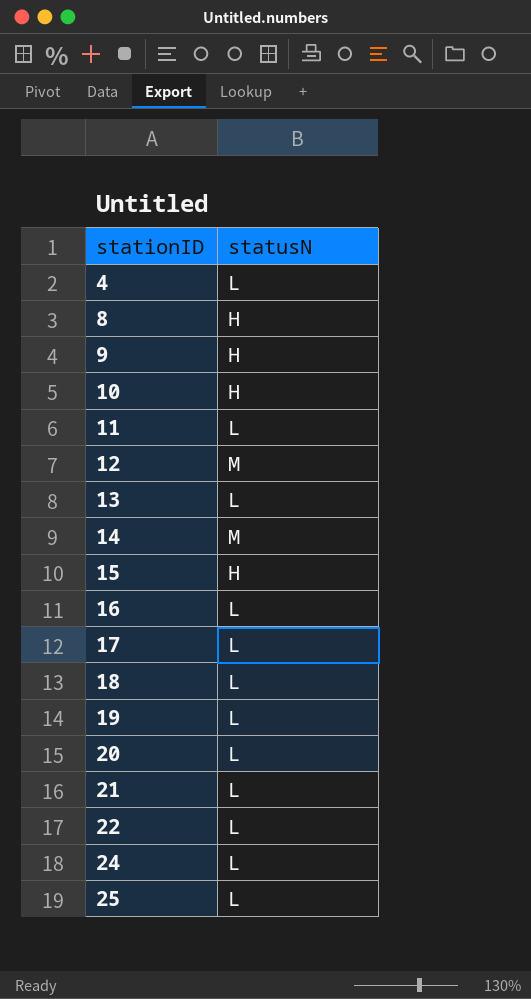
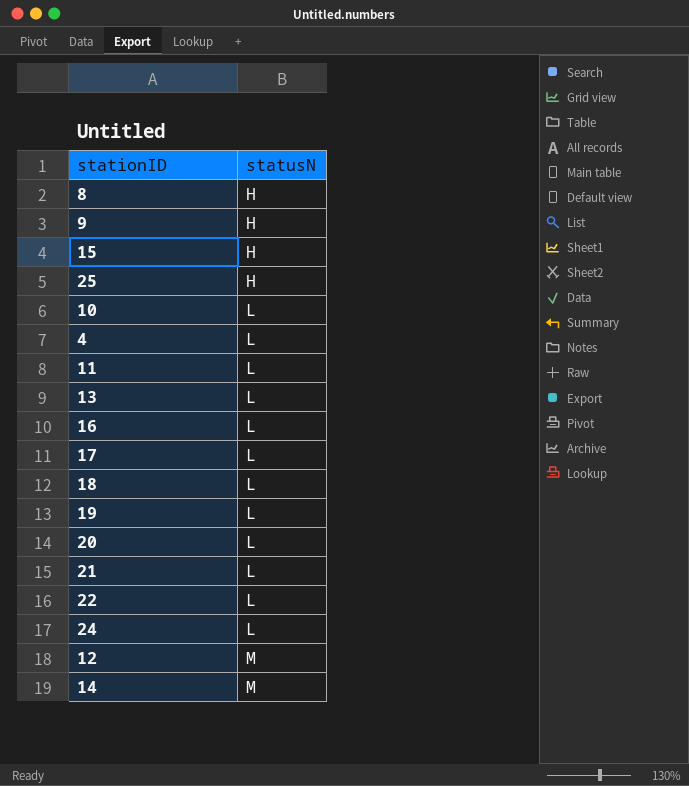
row order: stationID ascending -> statusN ascending
25 | statusN: L -> H
10 | statusN: H -> L

